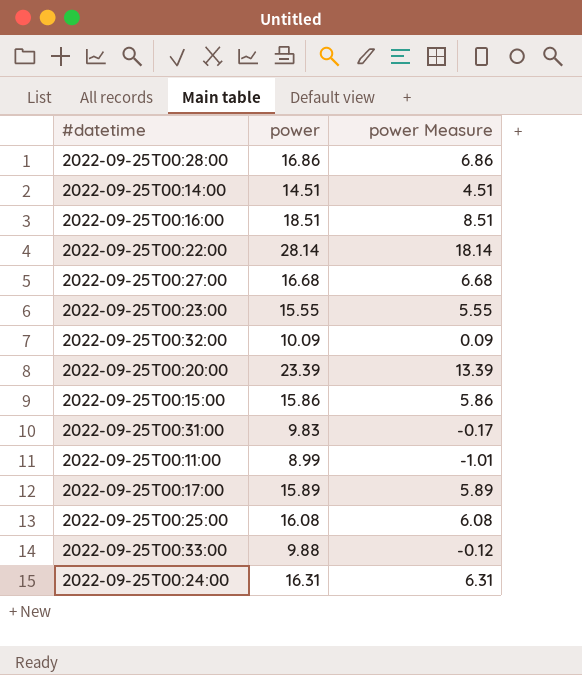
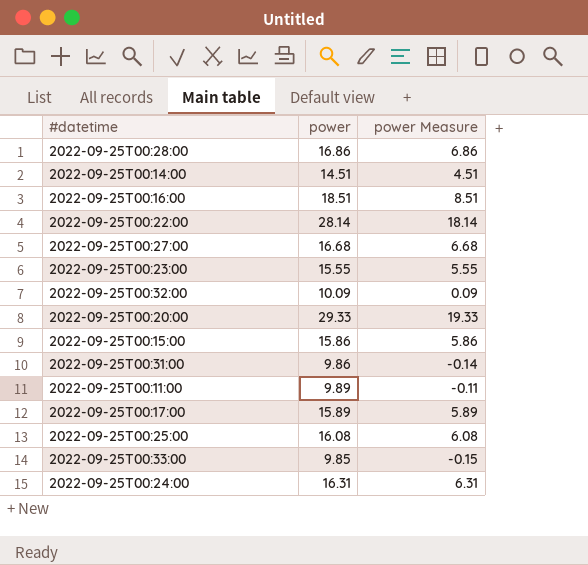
2022-09-25T00:20:00 | power: 23.39 -> 29.33
2022-09-25T00:20:00 | power Measure: 13.39 -> 19.33
2022-09-25T00:31:00 | power: 9.83 -> 9.86
2022-09-25T00:31:00 | power Measure: -0.17 -> -0.14
2022-09-25T00:11:00 | power: 8.99 -> 9.89
2022-09-25T00:11:00 | power Measure: -1.01 -> -0.11
2022-09-25T00:33:00 | power: 9.88 -> 9.85
2022-09-25T00:33:00 | power Measure: -0.12 -> -0.15

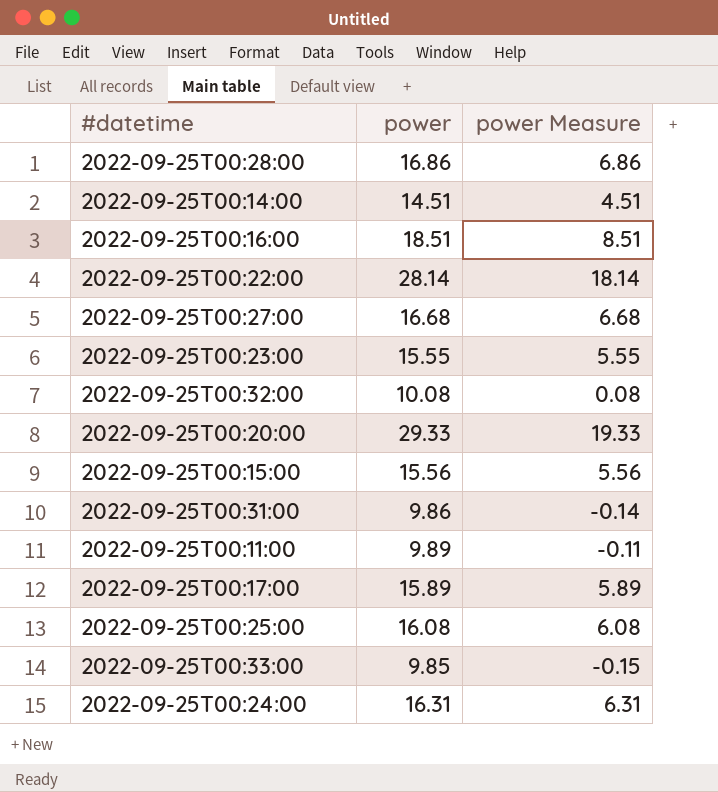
2022-09-25T00:32:00 | power: 10.09 -> 10.08
2022-09-25T00:32:00 | power Measure: 0.09 -> 0.08
2022-09-25T00:15:00 | power: 15.86 -> 15.56
2022-09-25T00:15:00 | power Measure: 5.86 -> 5.56

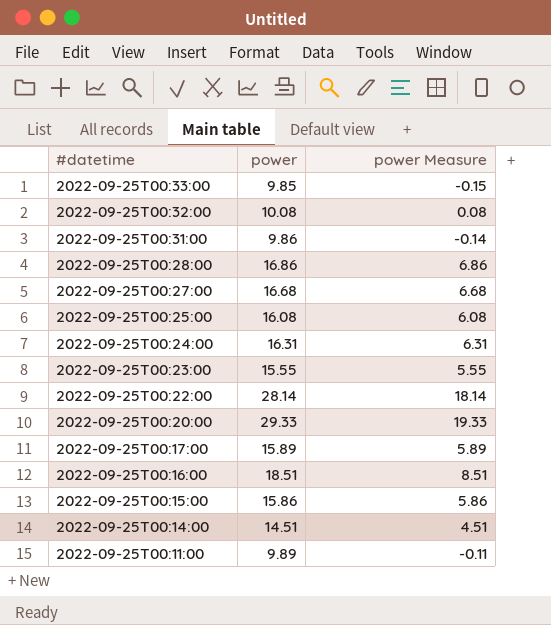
row order: none -> #datetime descending
2022-09-25T00:15:00 | power: 15.56 -> 15.86
2022-09-25T00:15:00 | power Measure: 5.56 -> 5.86

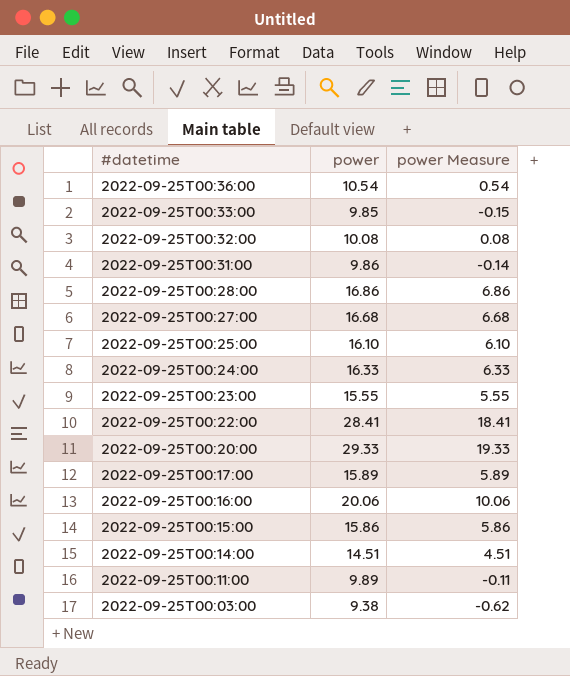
row 2022-09-25T00:36:00: none -> 10.54 | 0.54
2022-09-25T00:25:00 | power: 16.08 -> 16.10
2022-09-25T00:25:00 | power Measure: 6.08 -> 6.10
2022-09-25T00:24:00 | power: 16.31 -> 16.33
2022-09-25T00:24:00 | power Measure: 6.31 -> 6.33
2022-09-25T00:22:00 | power: 28.14 -> 28.41
2022-09-25T00:22:00 | power Measure: 18.14 -> 18.41
2022-09-25T00:16:00 | power: 18.51 -> 20.06
2022-09-25T00:16:00 | power Measure: 8.51 -> 10.06
row 2022-09-25T00:03:00: none -> 9.38 | -0.62

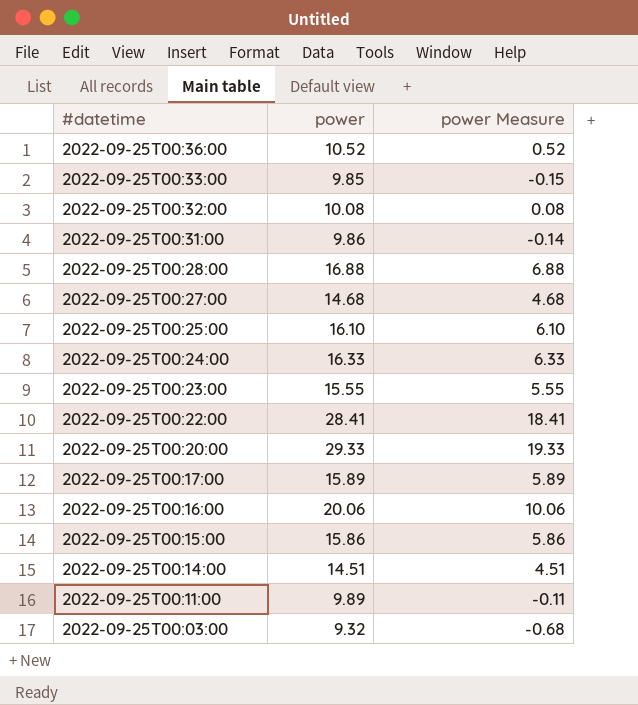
2022-09-25T00:36:00 | power: 10.54 -> 10.52
2022-09-25T00:36:00 | power Measure: 0.54 -> 0.52
2022-09-25T00:28:00 | power: 16.86 -> 16.88
2022-09-25T00:28:00 | power Measure: 6.86 -> 6.88
2022-09-25T00:27:00 | power: 16.68 -> 14.68
2022-09-25T00:27:00 | power Measure: 6.68 -> 4.68
2022-09-25T00:03:00 | power: 9.38 -> 9.32
2022-09-25T00:03:00 | power Measure: -0.62 -> -0.68

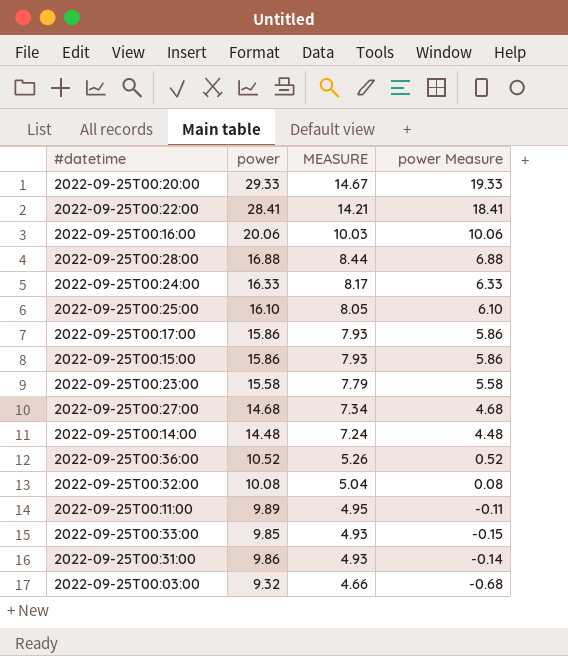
row order: #datetime descending -> MEASURE descending
column MEASURE | formula: none -> [power] * 0.5
2022-09-25T00:17:00 | power: 15.89 -> 15.86
2022-09-25T00:17:00 | power Measure: 5.89 -> 5.86
2022-09-25T00:23:00 | power: 15.55 -> 15.58
2022-09-25T00:23:00 | power Measure: 5.55 -> 5.58
2022-09-25T00:14:00 | power: 14.51 -> 14.48
2022-09-25T00:14:00 | power Measure: 4.51 -> 4.48

